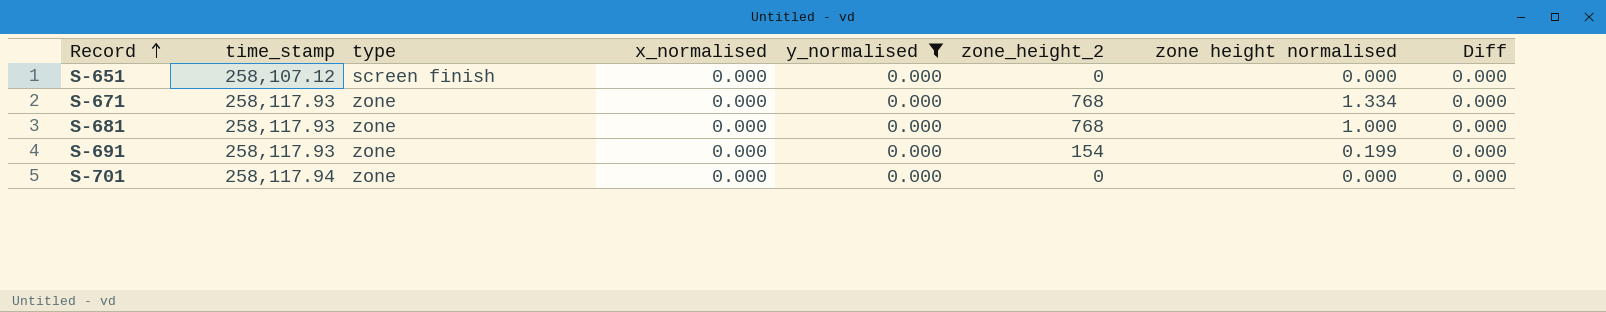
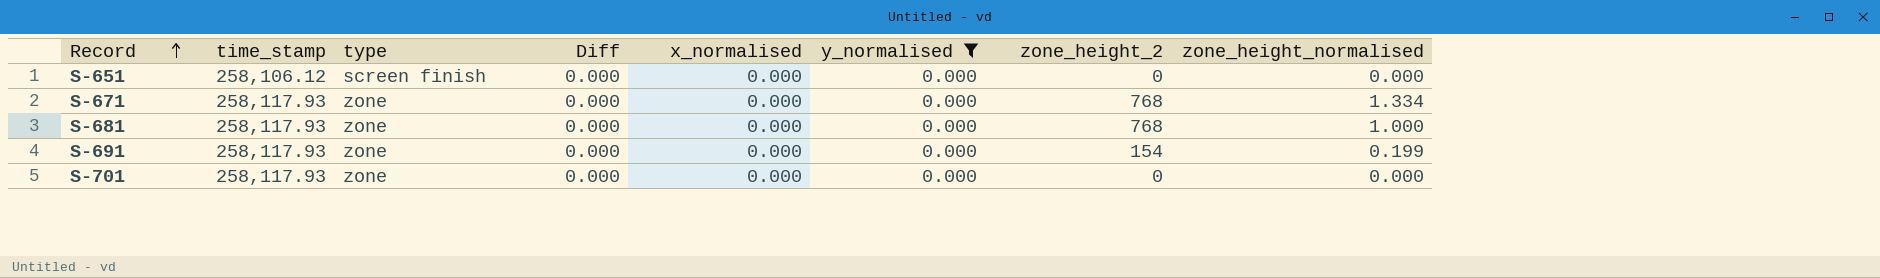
column Diff | position: 8 -> 4
column name: zone height normalised -> zone_height_normalised
S-651 | time_stamp: 258,107.12 -> 258,106.12
S-701 | time_stamp: 258,117.94 -> 258,117.93

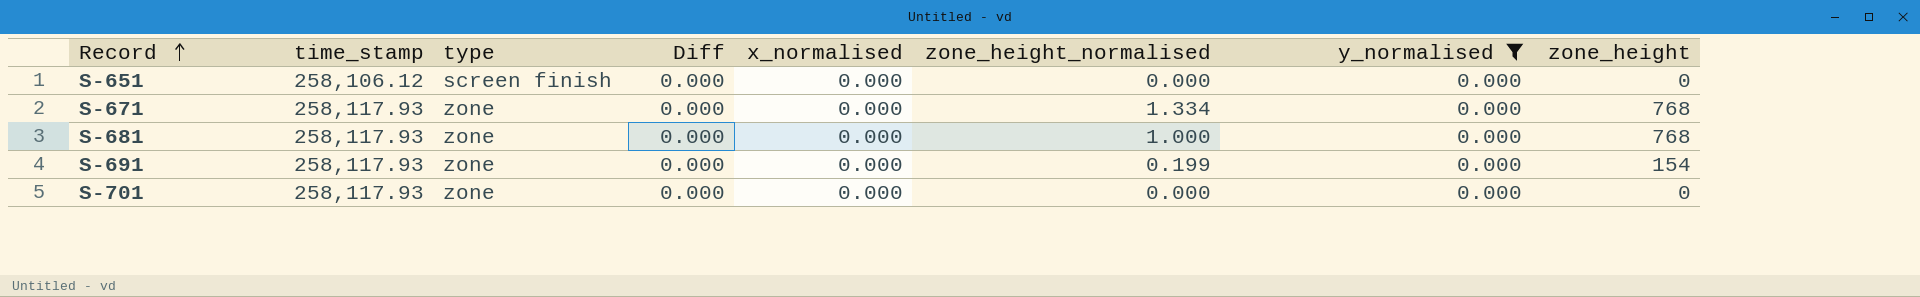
column zone_height_normalised | position: 8 -> 6
column name: zone_height_2 -> zone_height

